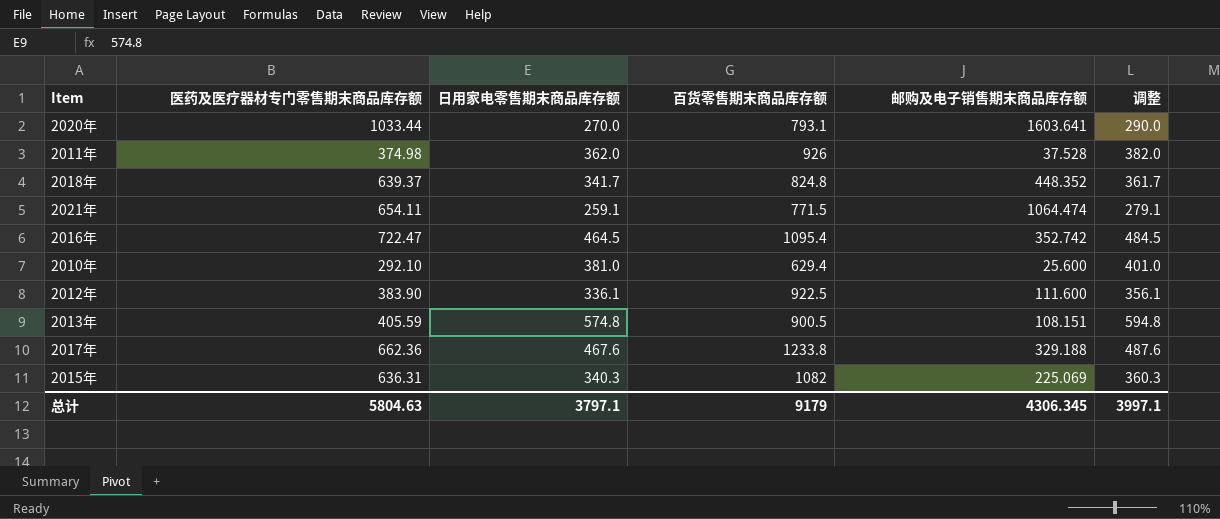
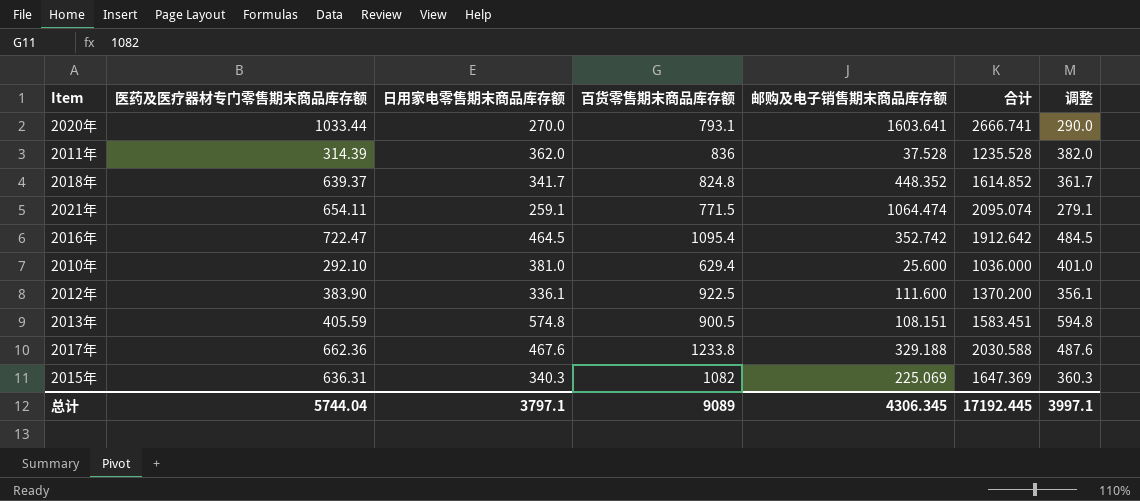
column 合计 | formula: none -> [日用家电零售期末商品库存额] + [百货零售期末商品库存额] + [邮购及电子销售期末商品库存额]
2011年 | 医药及医疗器材专门零售期末商品库存额: 374.98 -> 314.39
2011年 | 百货零售期末商品库存额: 926 -> 836
总计 | 医药及医疗器材专门零售期末商品库存额: 5804.63 -> 5744.04
总计 | 百货零售期末商品库存额: 9179 -> 9089

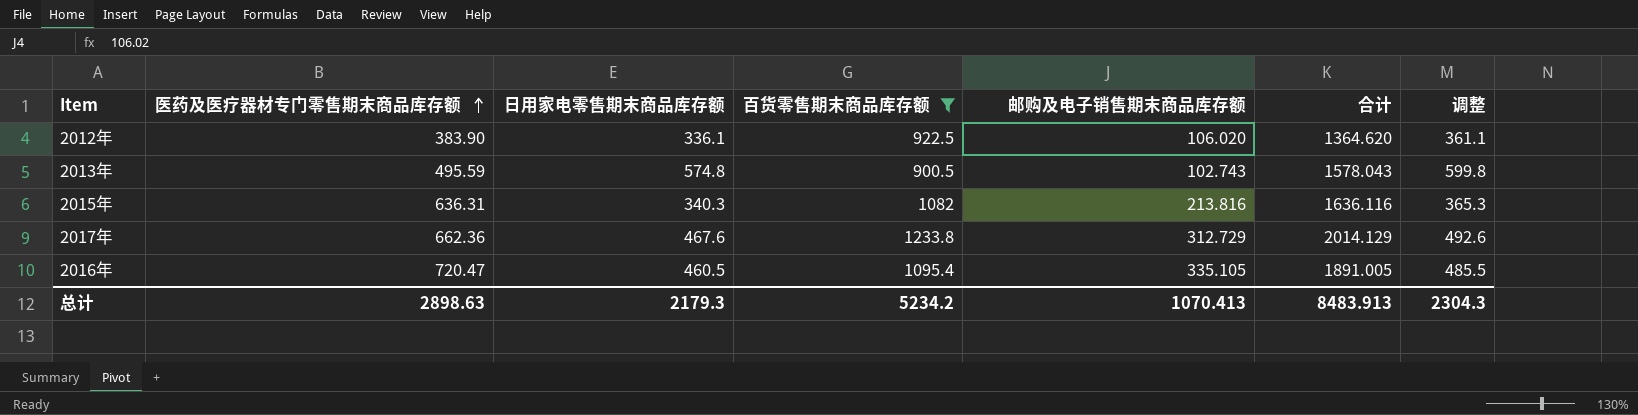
filter: none -> 百货零售期末商品库存额 >= 900.5
row order: none -> 医药及医疗器材专门零售期末商品库存额 ascending
column 调整 | formula: [日用家电零售期末商品库存额] + 20 -> [日用家电零售期末商品库存额] + 25
2012年 | 邮购及电子销售期末商品库存额: 111.600 -> 106.020
2012年 | 合计: 1370.200 -> 1364.620
2013年 | 医药及医疗器材专门零售期末商品库存额: 405.59 -> 495.59
2013年 | 邮购及电子销售期末商品库存额: 108.151 -> 102.743
2013年 | 合计: 1583.451 -> 1578.043
2015年 | 邮购及电子销售期末商品库存额: 225.069 -> 213.816
2015年 | 合计: 1647.369 -> 1636.116
2017年 | 邮购及电子销售期末商品库存额: 329.188 -> 312.729
2017年 | 合计: 2030.588 -> 2014.129
2016年 | 医药及医疗器材专门零售期末商品库存额: 722.47 -> 720.47
2016年 | 日用家电零售期末商品库存额: 464.5 -> 460.5
2016年 | 邮购及电子销售期末商品库存额: 352.742 -> 335.105
2016年 | 合计: 1912.642 -> 1891.005
总计 | 医药及医疗器材专门零售期末商品库存额: 5744.04 -> 2898.63
总计 | 日用家电零售期末商品库存额: 3797.1 -> 2179.3
总计 | 百货零售期末商品库存额: 9089 -> 5234.2
总计 | 邮购及电子销售期末商品库存额: 4306.345 -> 1070.413
总计 | 合计: 17192.445 -> 8483.913
总计 | 调整: 3997.1 -> 2304.3

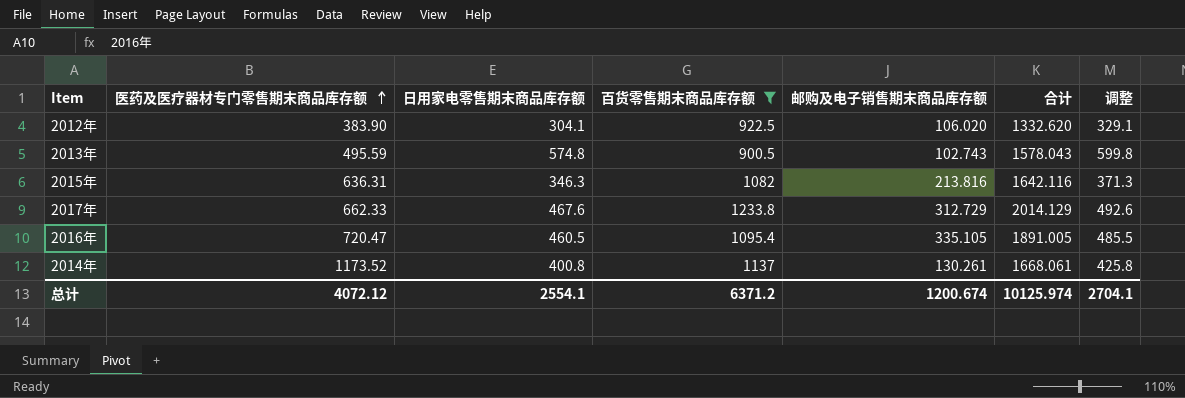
2012年 | 日用家电零售期末商品库存额: 336.1 -> 304.1
2012年 | 合计: 1364.620 -> 1332.620
2012年 | 调整: 361.1 -> 329.1
2015年 | 日用家电零售期末商品库存额: 340.3 -> 346.3
2015年 | 合计: 1636.116 -> 1642.116
2015年 | 调整: 365.3 -> 371.3
2017年 | 医药及医疗器材专门零售期末商品库存额: 662.36 -> 662.33
row 2014年: none -> 1173.52 | 400.8 | 1137 | 130.261 | 1668.061 | 425.8
总计 | 医药及医疗器材专门零售期末商品库存额: 2898.63 -> 4072.12
总计 | 日用家电零售期末商品库存额: 2179.3 -> 2554.1
总计 | 百货零售期末商品库存额: 5234.2 -> 6371.2
总计 | 邮购及电子销售期末商品库存额: 1070.413 -> 1200.674
总计 | 合计: 8483.913 -> 10125.974
总计 | 调整: 2304.3 -> 2704.1

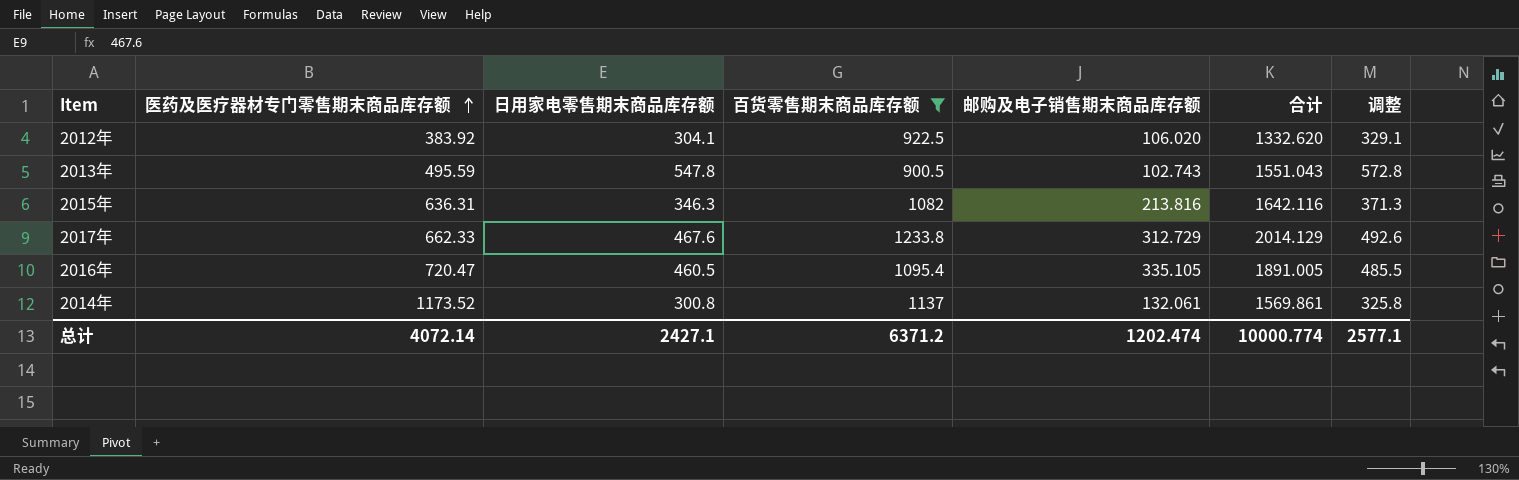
2012年 | 医药及医疗器材专门零售期末商品库存额: 383.90 -> 383.92
2013年 | 日用家电零售期末商品库存额: 574.8 -> 547.8
2013年 | 合计: 1578.043 -> 1551.043
2013年 | 调整: 599.8 -> 572.8
2014年 | 日用家电零售期末商品库存额: 400.8 -> 300.8
2014年 | 邮购及电子销售期末商品库存额: 130.261 -> 132.061
2014年 | 合计: 1668.061 -> 1569.861
2014年 | 调整: 425.8 -> 325.8
总计 | 医药及医疗器材专门零售期末商品库存额: 4072.12 -> 4072.14
总计 | 日用家电零售期末商品库存额: 2554.1 -> 2427.1
总计 | 邮购及电子销售期末商品库存额: 1200.674 -> 1202.474
总计 | 合计: 10125.974 -> 10000.774
总计 | 调整: 2704.1 -> 2577.1

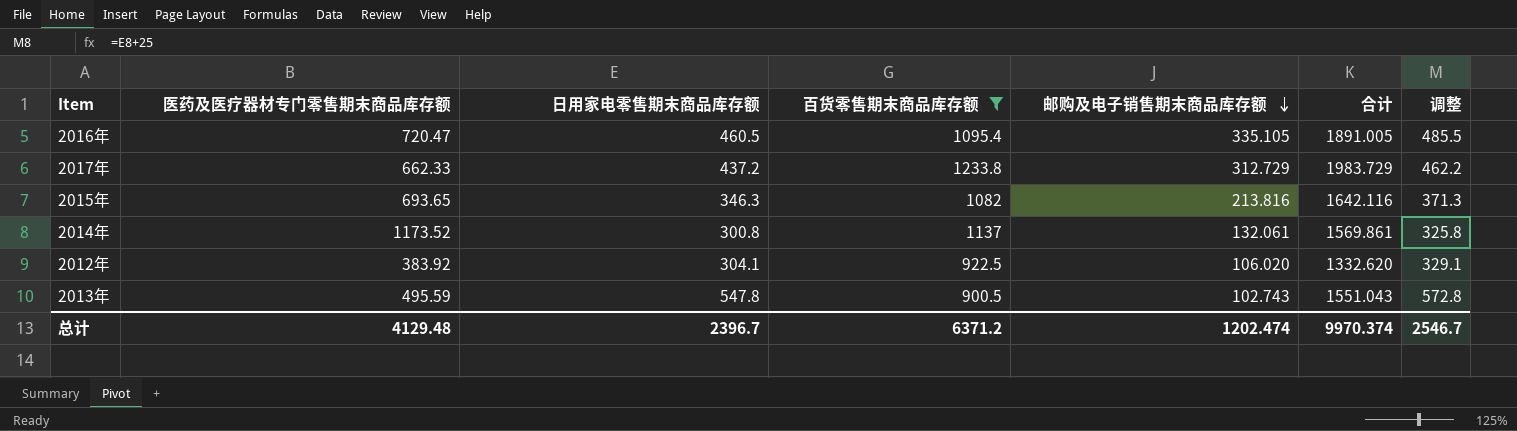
row order: 医药及医疗器材专门零售期末商品库存额 ascending -> 邮购及电子销售期末商品库存额 descending
2017年 | 日用家电零售期末商品库存额: 467.6 -> 437.2
2017年 | 合计: 2014.129 -> 1983.729
2017年 | 调整: 492.6 -> 462.2
2015年 | 医药及医疗器材专门零售期末商品库存额: 636.31 -> 693.65
总计 | 医药及医疗器材专门零售期末商品库存额: 4072.14 -> 4129.48
总计 | 日用家电零售期末商品库存额: 2427.1 -> 2396.7
总计 | 合计: 10000.774 -> 9970.374
总计 | 调整: 2577.1 -> 2546.7

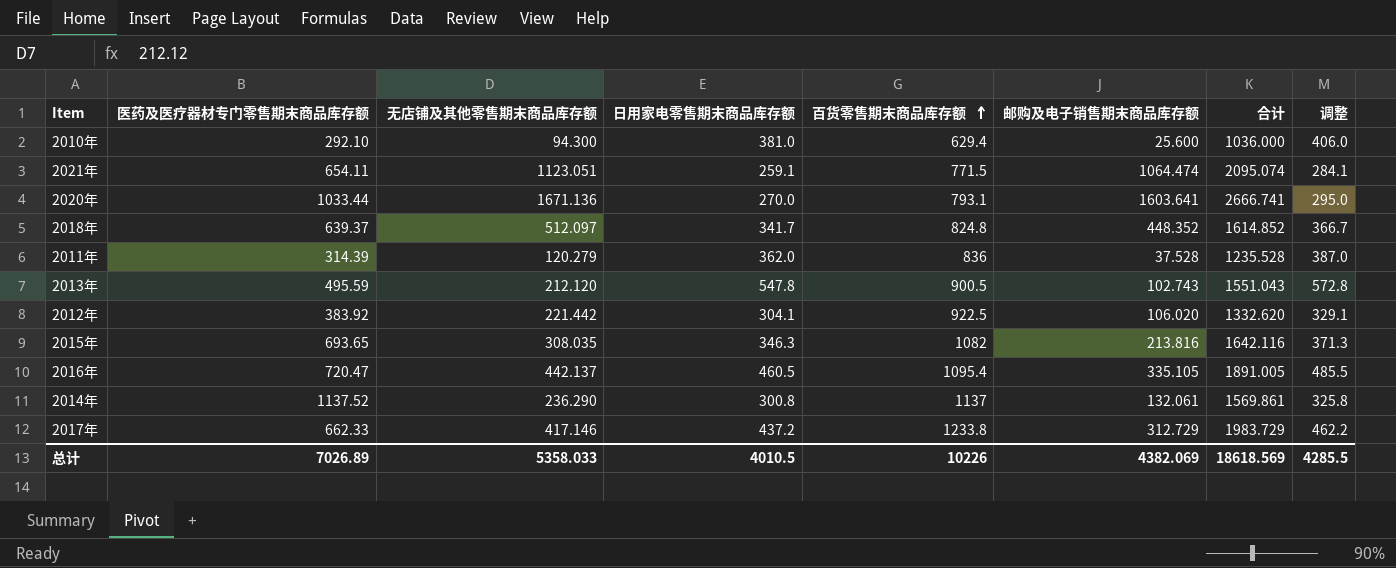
filter: 百货零售期末商品库存额 >= 900.5 -> none
row order: 邮购及电子销售期末商品库存额 descending -> 百货零售期末商品库存额 ascending
column 无店铺及其他零售期末商品库存额 | position: none -> 3
2014年 | 医药及医疗器材专门零售期末商品库存额: 1173.52 -> 1137.52
总计 | 医药及医疗器材专门零售期末商品库存额: 4129.48 -> 7026.89
总计 | 日用家电零售期末商品库存额: 2396.7 -> 4010.5
总计 | 百货零售期末商品库存额: 6371.2 -> 10226
总计 | 邮购及电子销售期末商品库存额: 1202.474 -> 4382.069
总计 | 合计: 9970.374 -> 18618.569
总计 | 调整: 2546.7 -> 4285.5

